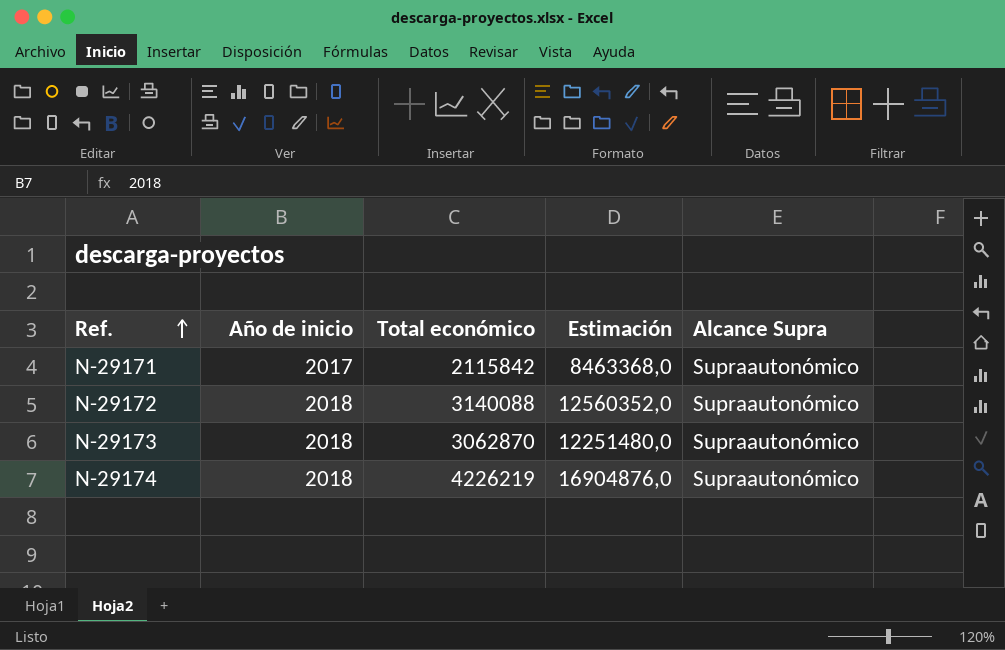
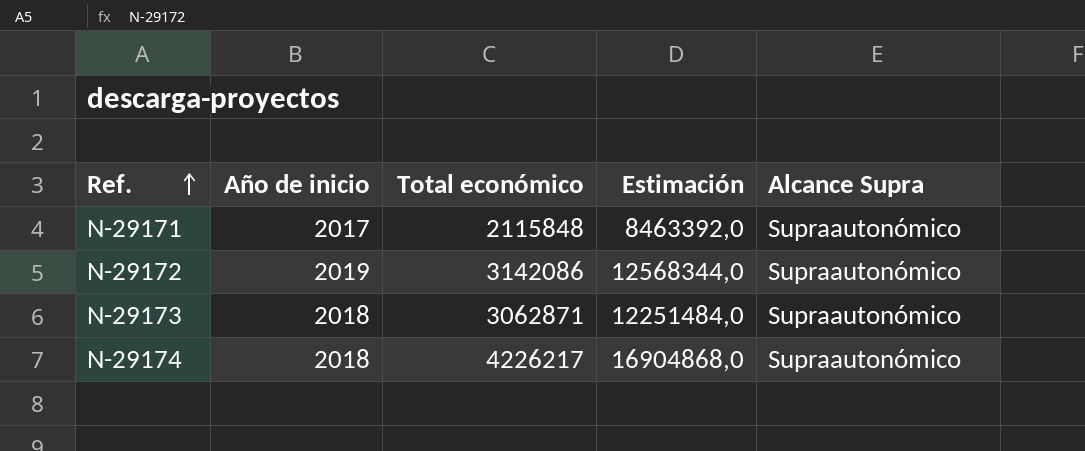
N-29171 | Total económico: 2115842 -> 2115848
N-29171 | Estimación: 8463368,0 -> 8463392,0
N-29172 | Año de inicio: 2018 -> 2019
N-29172 | Total económico: 3140088 -> 3142086
N-29172 | Estimación: 12560352,0 -> 12568344,0
N-29173 | Total económico: 3062870 -> 3062871
N-29173 | Estimación: 12251480,0 -> 12251484,0
N-29174 | Total económico: 4226219 -> 4226217
N-29174 | Estimación: 16904876,0 -> 16904868,0

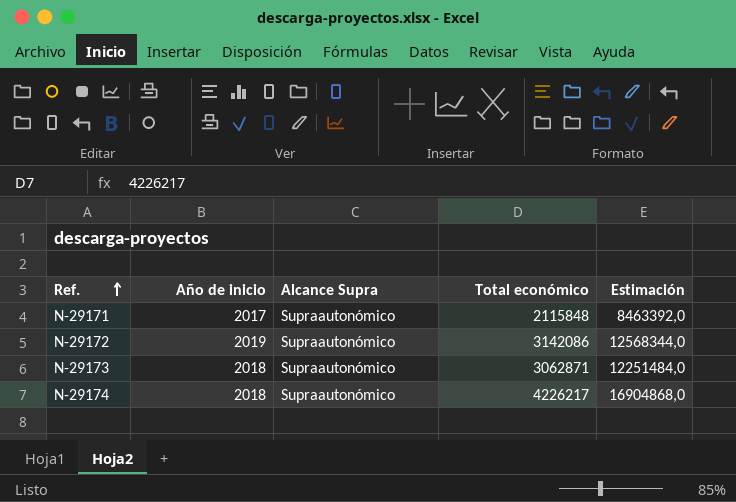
column Alcance Supra | position: 5 -> 3

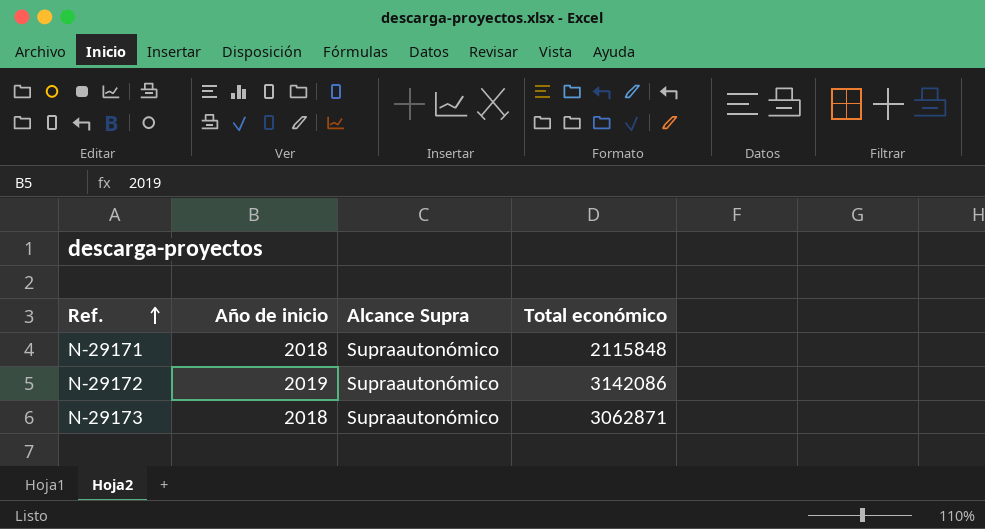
column Estimación | formula: [Total económico] * 4 -> none
row N-29174: 2018 | Supraautonómico | 4226217 | 16904868,0 -> none
N-29171 | Año de inicio: 2017 -> 2018

